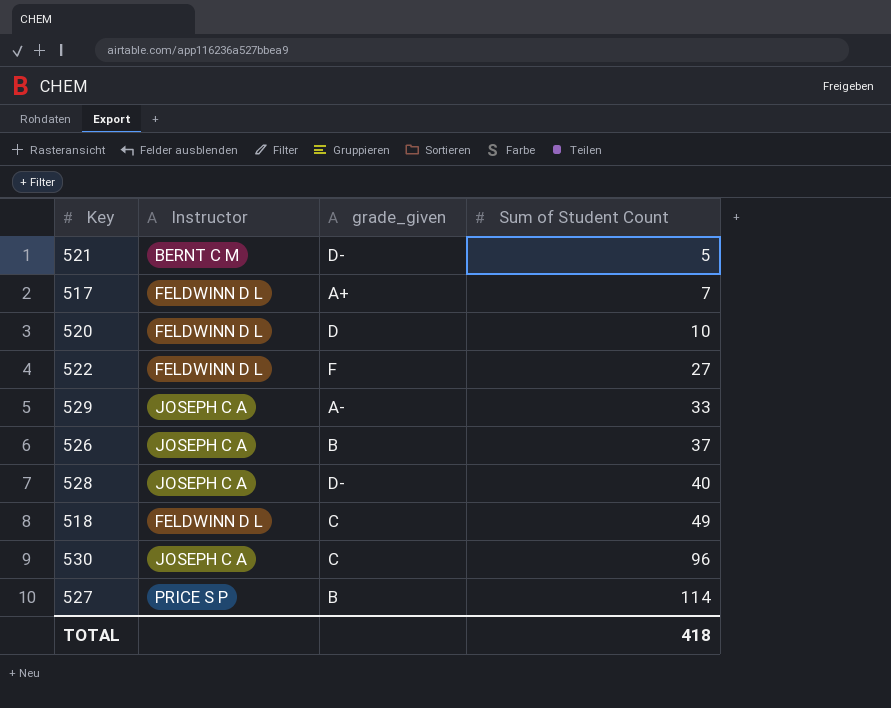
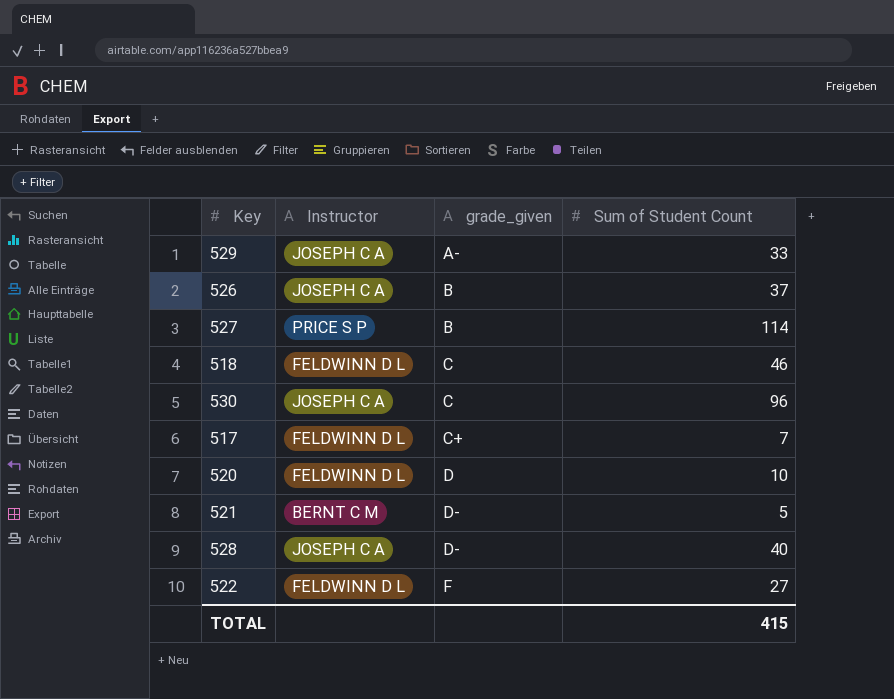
row order: Sum of Student Count ascending -> grade_given ascending
518 | Sum of Student Count: 49 -> 46
517 | grade_given: A+ -> C+
TOTAL | Sum of Student Count: 418 -> 415

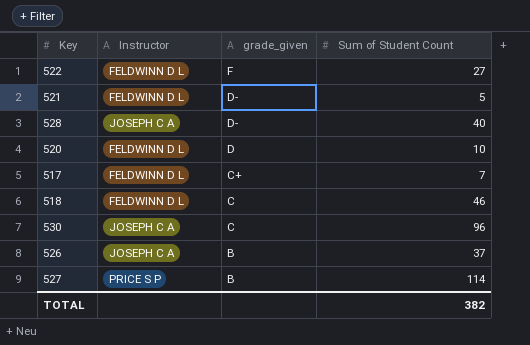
row order: grade_given ascending -> grade_given descending
row 529: JOSEPH C A | A- | 33 -> none
521 | Instructor: BERNT C M -> FELDWINN D L
TOTAL | Sum of Student Count: 415 -> 382

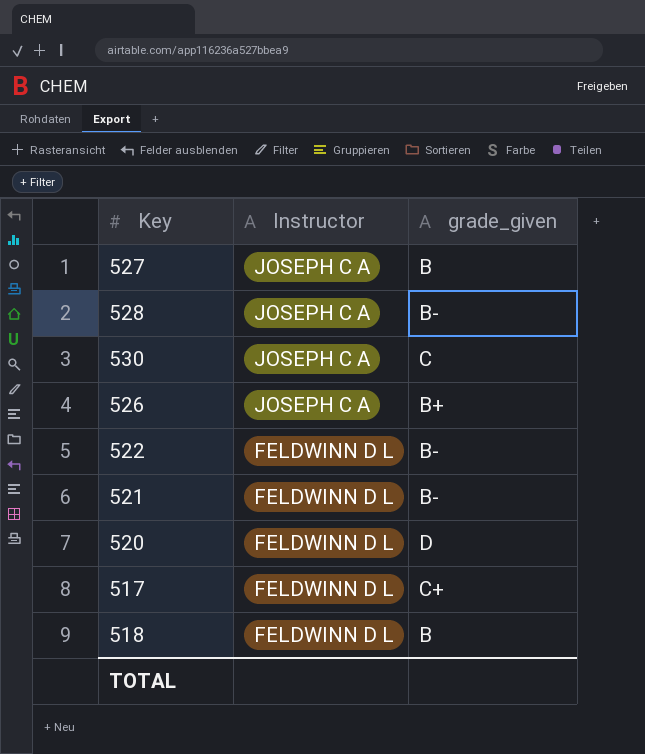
row order: grade_given descending -> Instructor descending
column Sum of Student Count | position: 4 -> none
527 | Instructor: PRICE S P -> JOSEPH C A
528 | grade_given: D- -> B-
526 | grade_given: B -> B+
522 | grade_given: F -> B-
521 | grade_given: D- -> B-
518 | grade_given: C -> B

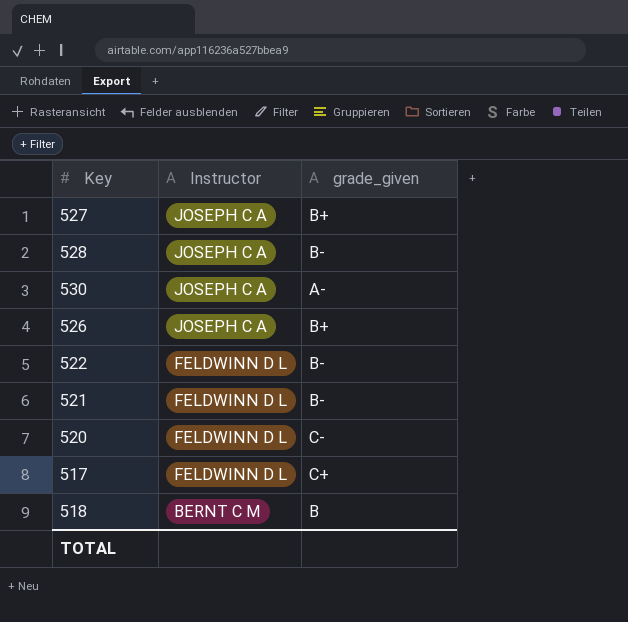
527 | grade_given: B -> B+
530 | grade_given: C -> A-
520 | grade_given: D -> C-
518 | Instructor: FELDWINN D L -> BERNT C M

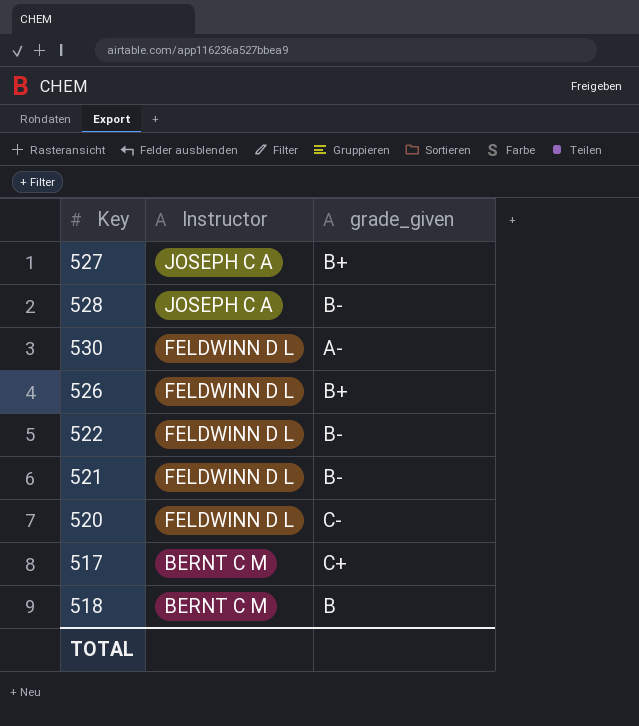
530 | Instructor: JOSEPH C A -> FELDWINN D L
526 | Instructor: JOSEPH C A -> FELDWINN D L
517 | Instructor: FELDWINN D L -> BERNT C M

